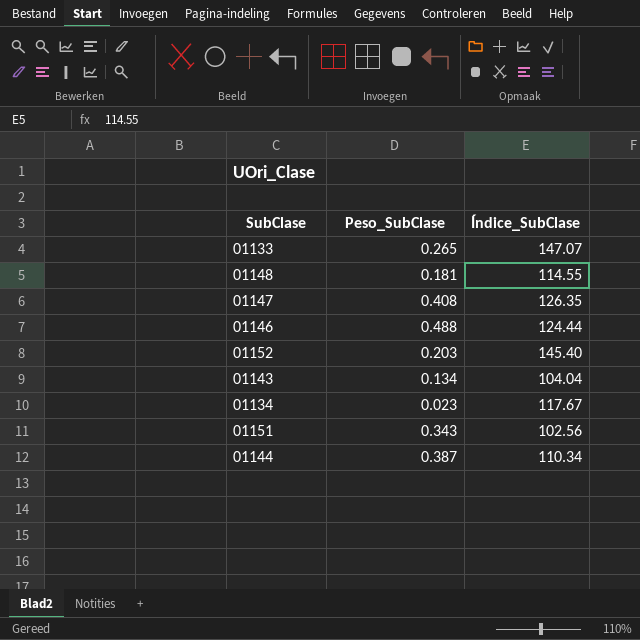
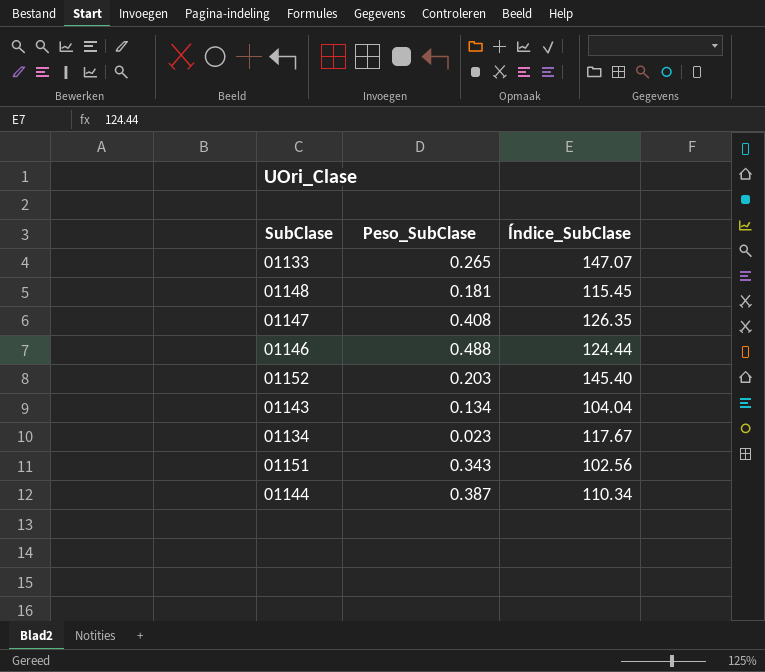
01148 | Índice_SubClase: 114.55 -> 115.45

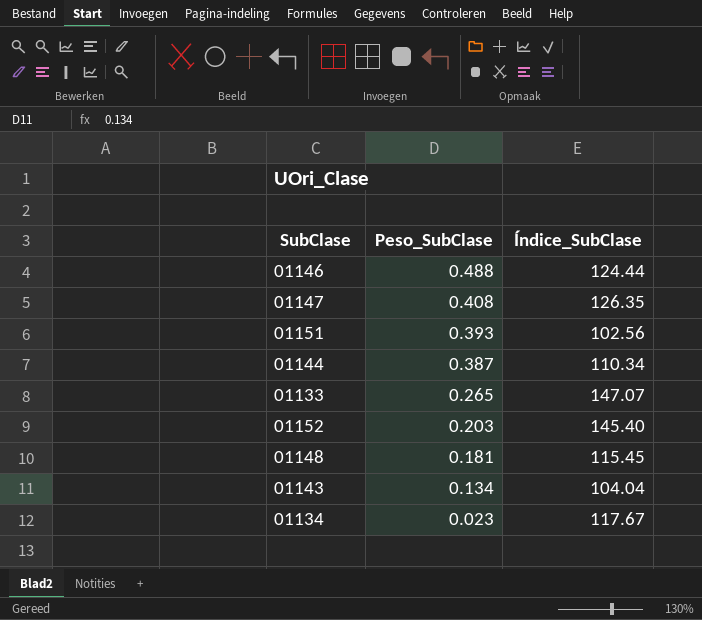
row order: none -> Peso_SubClase descending
01151 | Peso_SubClase: 0.343 -> 0.393

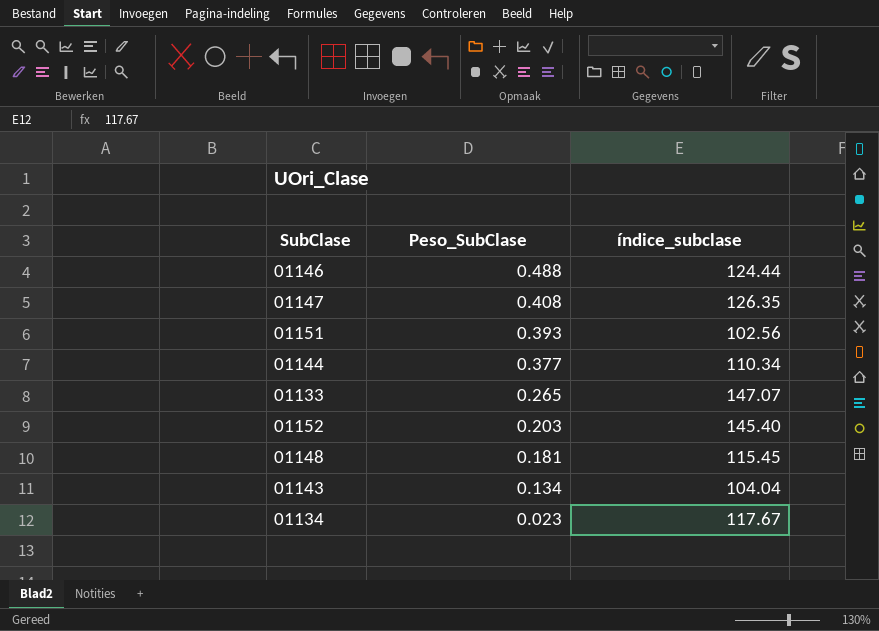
column name: Índice_SubClase -> índice_subclase
01144 | Peso_SubClase: 0.387 -> 0.377

